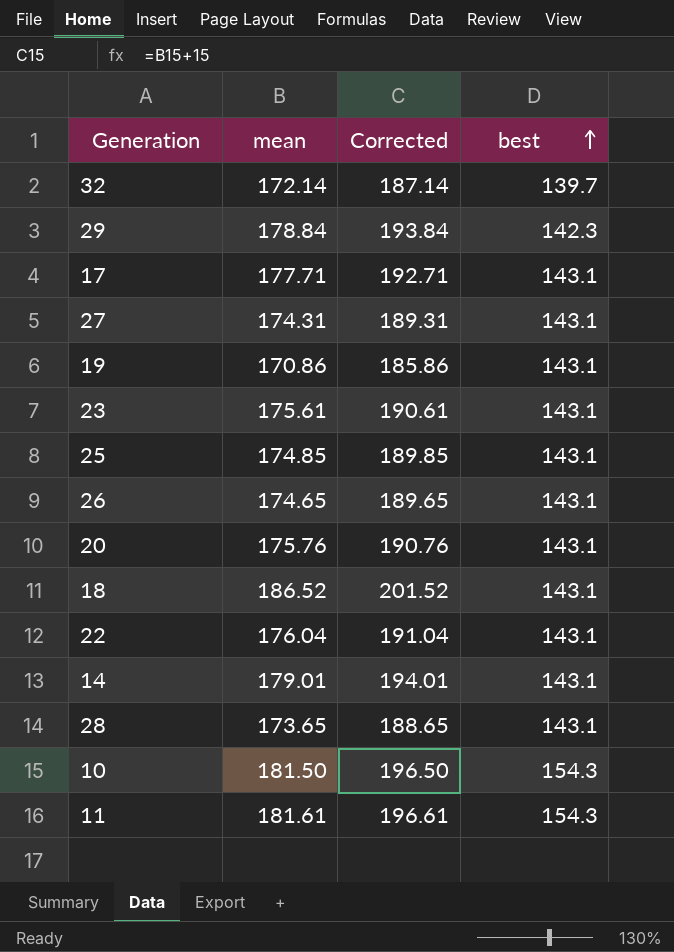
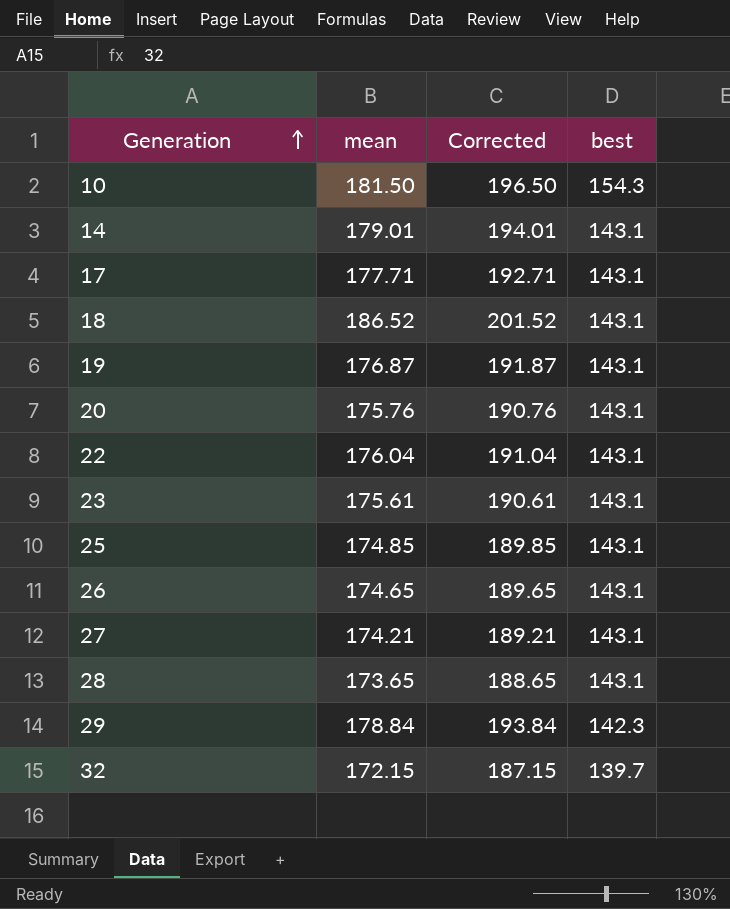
row order: best ascending -> Generation ascending
row 11: 181.61 | 196.61 | 154.3 -> none
19 | mean: 170.86 -> 176.87
19 | Corrected: 185.86 -> 191.87
27 | mean: 174.31 -> 174.21
27 | Corrected: 189.31 -> 189.21
32 | mean: 172.14 -> 172.15
32 | Corrected: 187.14 -> 187.15

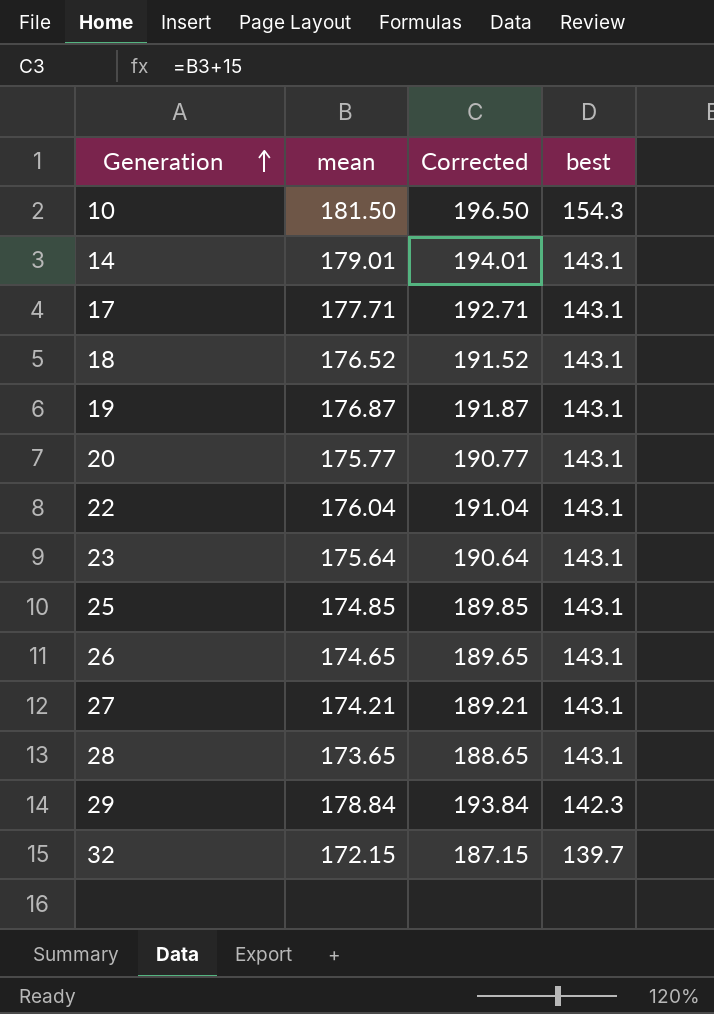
18 | mean: 186.52 -> 176.52
18 | Corrected: 201.52 -> 191.52
20 | mean: 175.76 -> 175.77
20 | Corrected: 190.76 -> 190.77
23 | mean: 175.61 -> 175.64
23 | Corrected: 190.61 -> 190.64

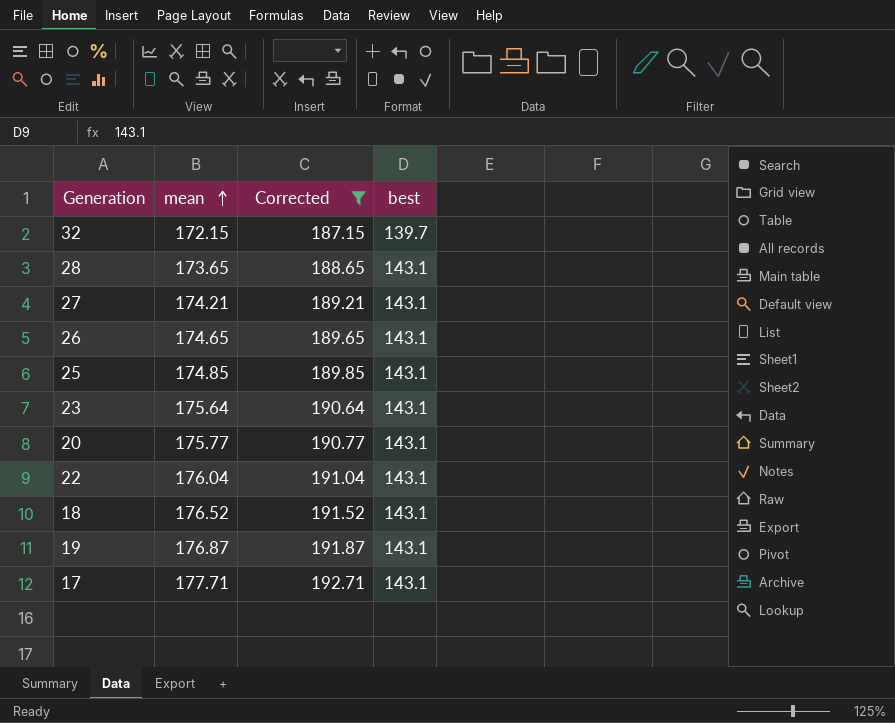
filter: none -> Corrected <= 192.71
row order: Generation ascending -> mean ascending

